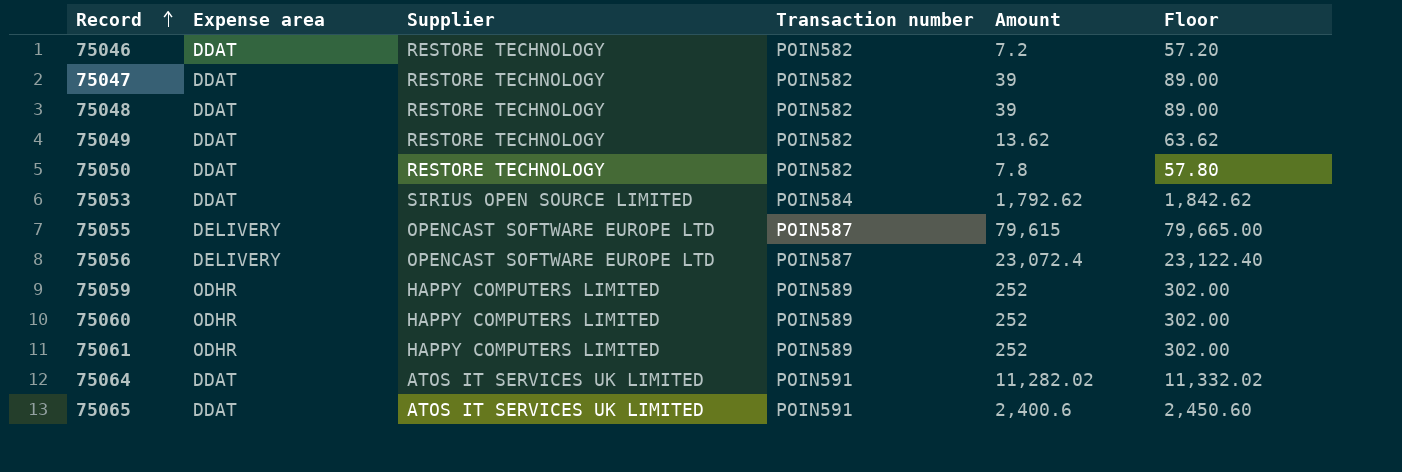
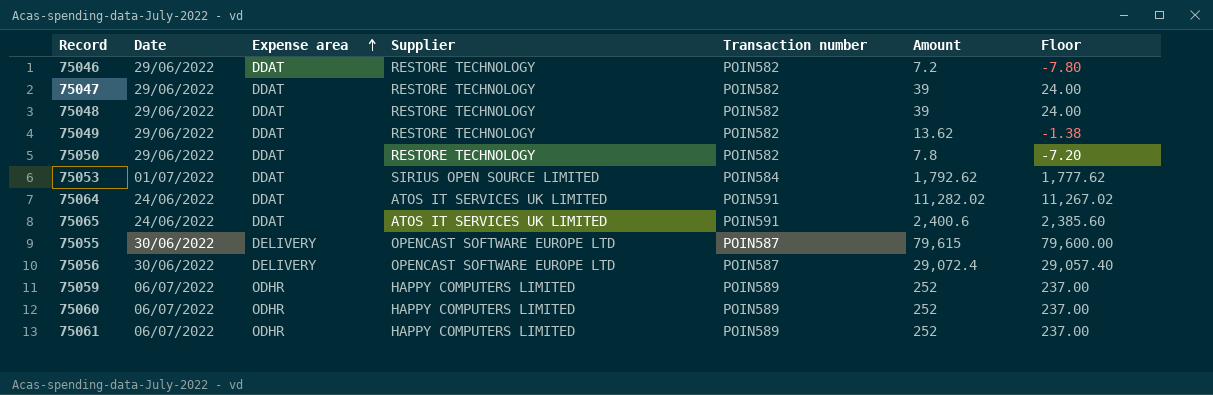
row order: Record ascending -> Expense area ascending
column Date | position: none -> 2
column Floor | formula: [Amount] + 50 -> [Amount] - 15
75056 | Amount: 23,072.4 -> 29,072.4

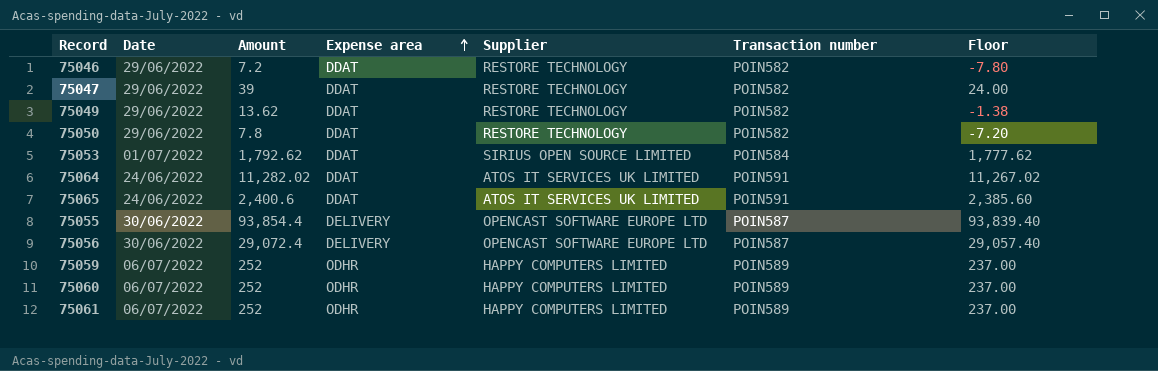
column Amount | position: 6 -> 3
row 75048: 29/06/2022 | DDAT | RESTORE TECHNOLOGY | POIN582 | 39 | 24.00 -> none
75055 | Amount: 79,615 -> 93,854.4
75055 | Floor: 79,600.00 -> 93,839.40

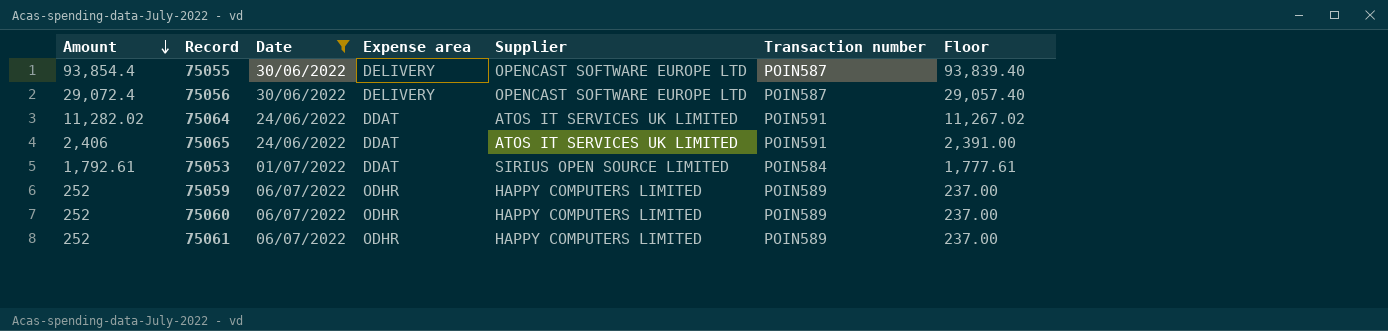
filter: none -> Date != 29/06/2022
row order: Expense area ascending -> Amount descending
column Amount | position: 3 -> 1
75065 | Amount: 2,400.6 -> 2,406
75065 | Floor: 2,385.60 -> 2,391.00
75053 | Amount: 1,792.62 -> 1,792.61
75053 | Floor: 1,777.62 -> 1,777.61

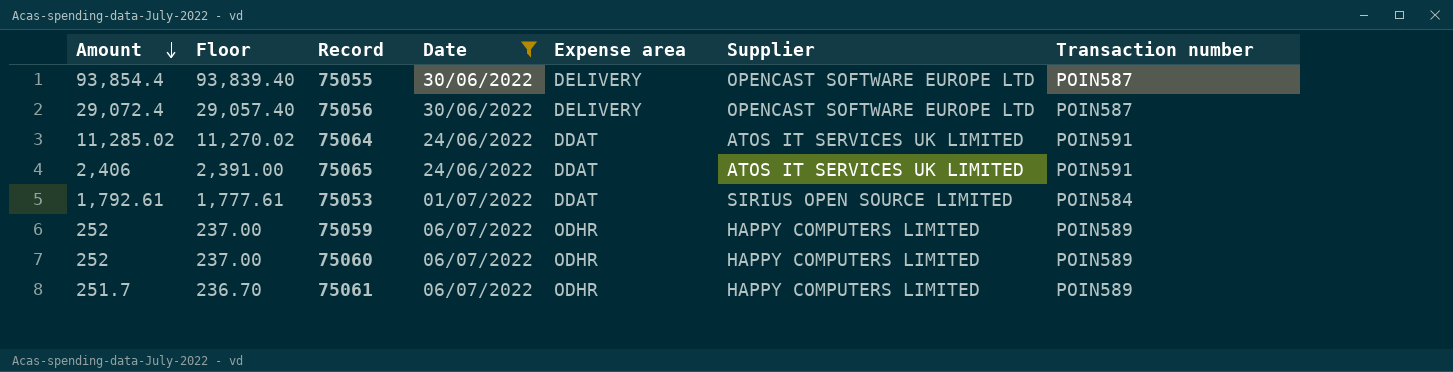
column Floor | position: 7 -> 2
75064 | Amount: 11,282.02 -> 11,285.02
75064 | Floor: 11,267.02 -> 11,270.02
75061 | Amount: 252 -> 251.7
75061 | Floor: 237.00 -> 236.70

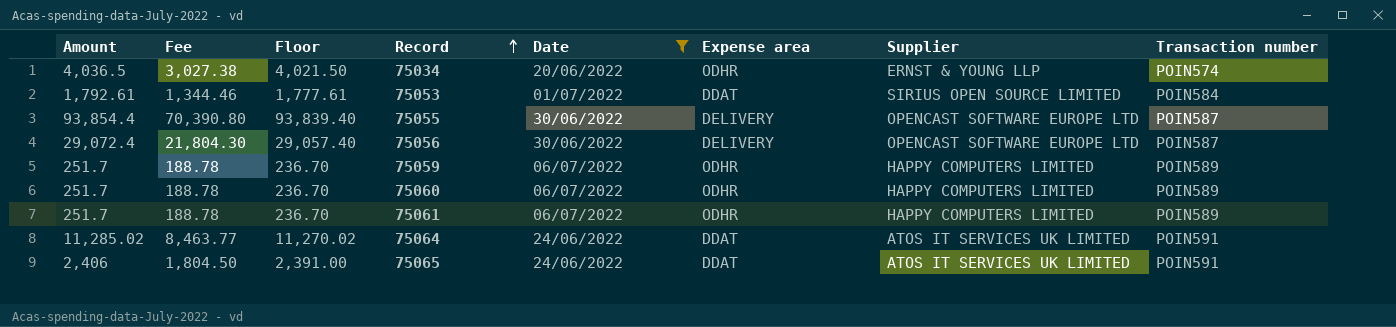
row order: Amount descending -> Record ascending
column Fee | formula: none -> [Amount] * 0.75
row 75034: none -> 4,036.5 | 3,027.38 | 4,021.50 | 20/06/2022 | ODHR | ERNST & YOUNG LLP | POIN574
75059 | Amount: 252 -> 251.7
75059 | Floor: 237.00 -> 236.70
75060 | Amount: 252 -> 251.7
75060 | Floor: 237.00 -> 236.70

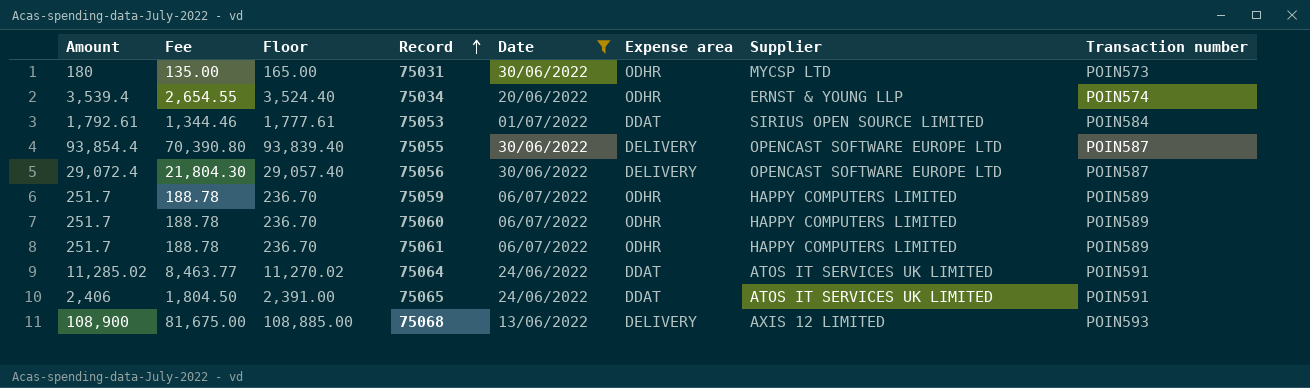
row 75031: none -> 180 | 135.00 | 165.00 | 30/06/2022 | ODHR | MYCSP LTD | POIN573
75034 | Amount: 4,036.5 -> 3,539.4
75034 | Fee: 3,027.38 -> 2,654.55
75034 | Floor: 4,021.50 -> 3,524.40
row 75068: none -> 108,900 | 81,675.00 | 108,885.00 | 13/06/2022 | DELIVERY | AXIS 12 LIMITED | POIN593

